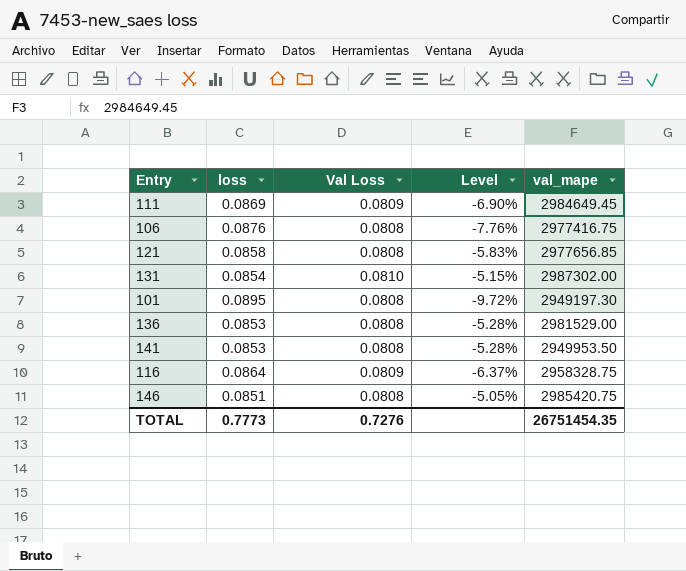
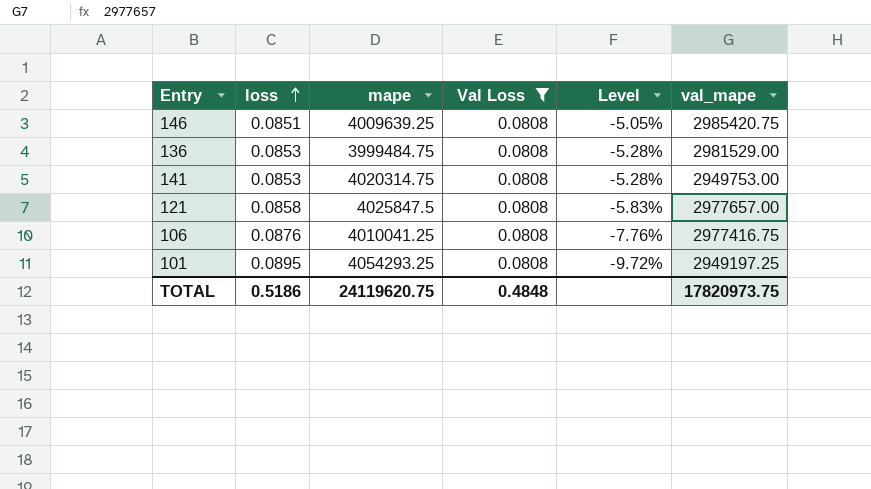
filter: none -> Val Loss = 0.0808
row order: none -> loss ascending
column mape | position: none -> 3
141 | val_mape: 2949953.50 -> 2949753.00
121 | val_mape: 2977656.85 -> 2977657.00
101 | val_mape: 2949197.30 -> 2949197.25
TOTAL | loss: 0.7773 -> 0.5186
TOTAL | Val Loss: 0.7276 -> 0.4848
TOTAL | val_mape: 26751454.35 -> 17820973.75

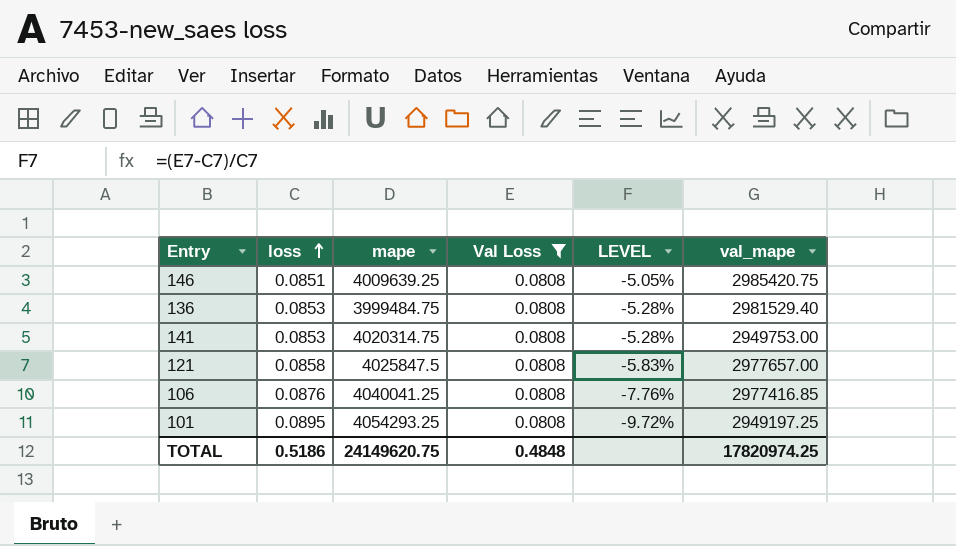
column name: Level -> LEVEL
136 | val_mape: 2981529.00 -> 2981529.40
106 | mape: 4010041.25 -> 4040041.25
106 | val_mape: 2977416.75 -> 2977416.85
TOTAL | mape: 24119620.75 -> 24149620.75
TOTAL | val_mape: 17820973.75 -> 17820974.25

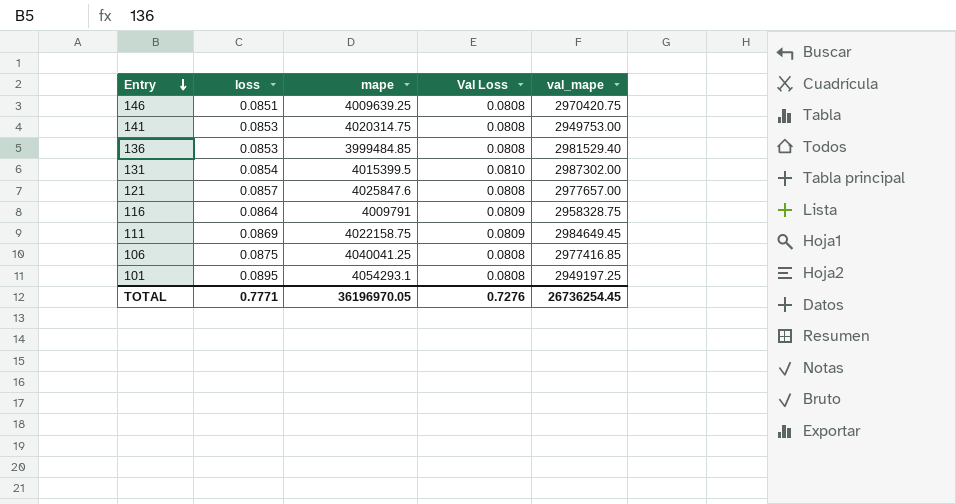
filter: Val Loss = 0.0808 -> none
row order: loss ascending -> Entry descending
column LEVEL | formula: ([Val Loss] - [loss]) / [loss] -> none
146 | val_mape: 2985420.75 -> 2970420.75
136 | mape: 3999484.75 -> 3999484.85
121 | loss: 0.0858 -> 0.0857
121 | mape: 4025847.5 -> 4025847.6
106 | loss: 0.0876 -> 0.0875
101 | mape: 4054293.25 -> 4054293.1
TOTAL | loss: 0.5186 -> 0.7771
TOTAL | mape: 24149620.75 -> 36196970.05
TOTAL | Val Loss: 0.4848 -> 0.7276
TOTAL | val_mape: 17820974.25 -> 26736254.45

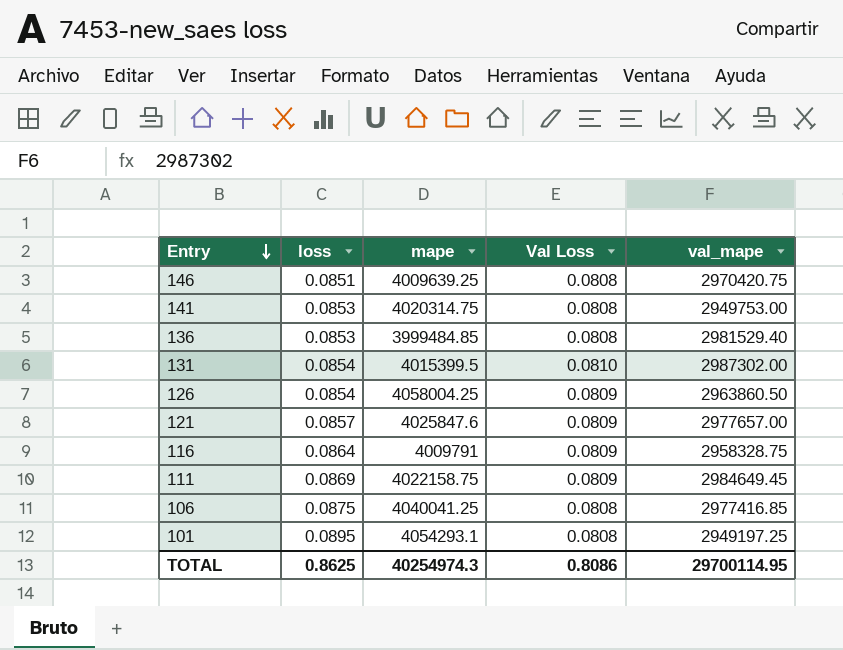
row 126: none -> 0.0854 | 4058004.25 | 0.0809 | 2963860.50
121 | Val Loss: 0.0808 -> 0.0809
TOTAL | loss: 0.7771 -> 0.8625
TOTAL | mape: 36196970.05 -> 40254974.3
TOTAL | Val Loss: 0.7276 -> 0.8086
TOTAL | val_mape: 26736254.45 -> 29700114.95

